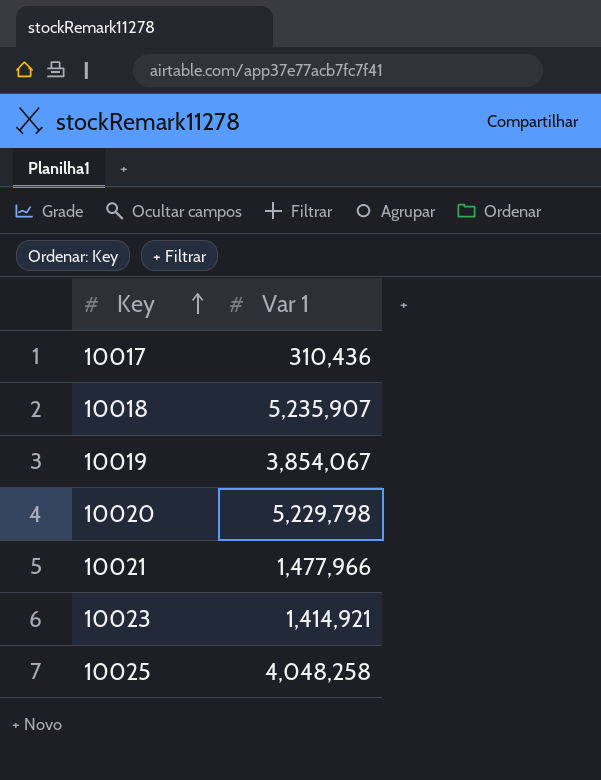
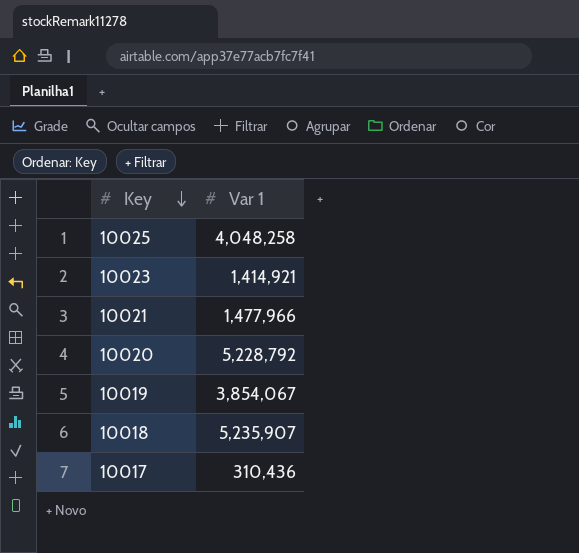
row order: Key ascending -> Key descending
10020 | Var 1: 5,229,798 -> 5,228,792

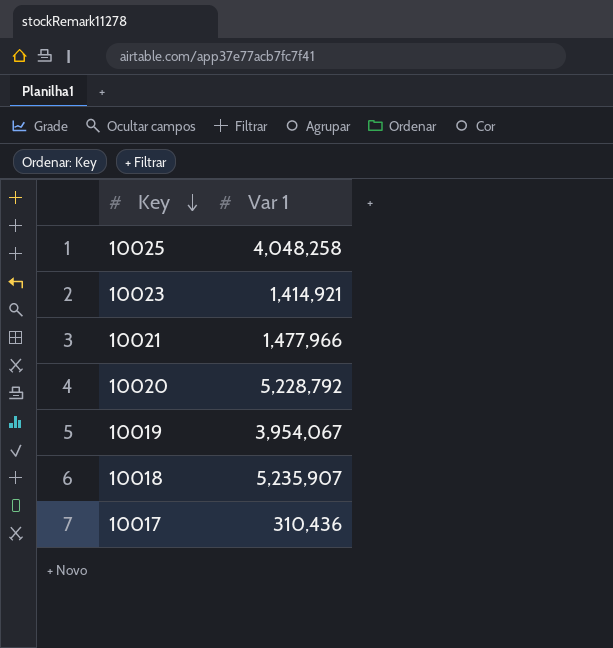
10019 | Var 1: 3,854,067 -> 3,954,067

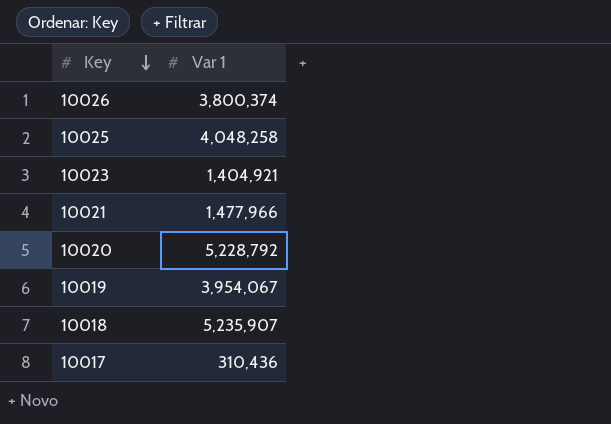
row 10026: none -> 3,800,374
10023 | Var 1: 1,414,921 -> 1,404,921

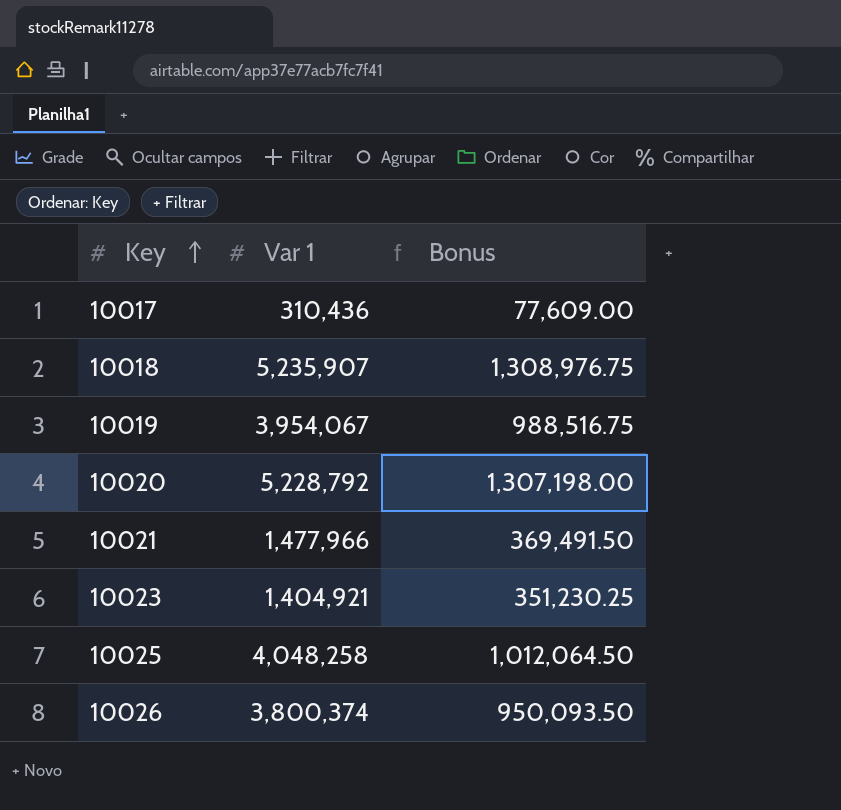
row order: Key descending -> Key ascending
column Bonus | formula: none -> [Var 1] * 0.25

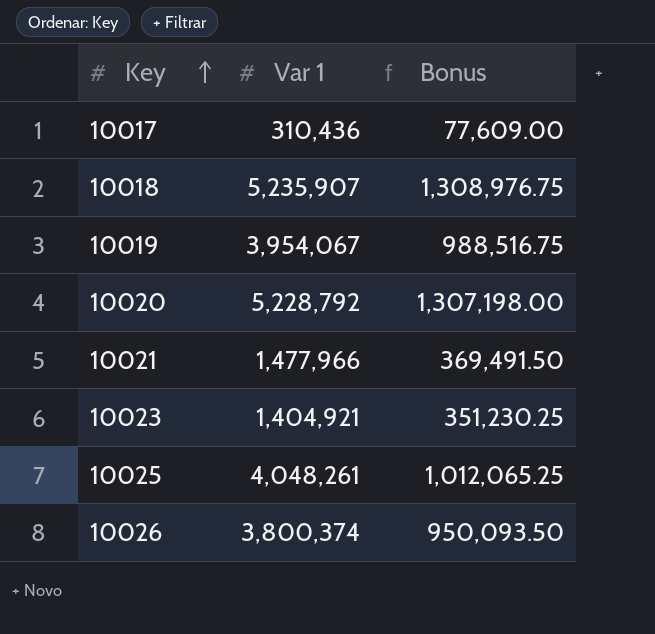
10025 | Var 1: 4,048,258 -> 4,048,261
10025 | Bonus: 1,012,064.50 -> 1,012,065.25

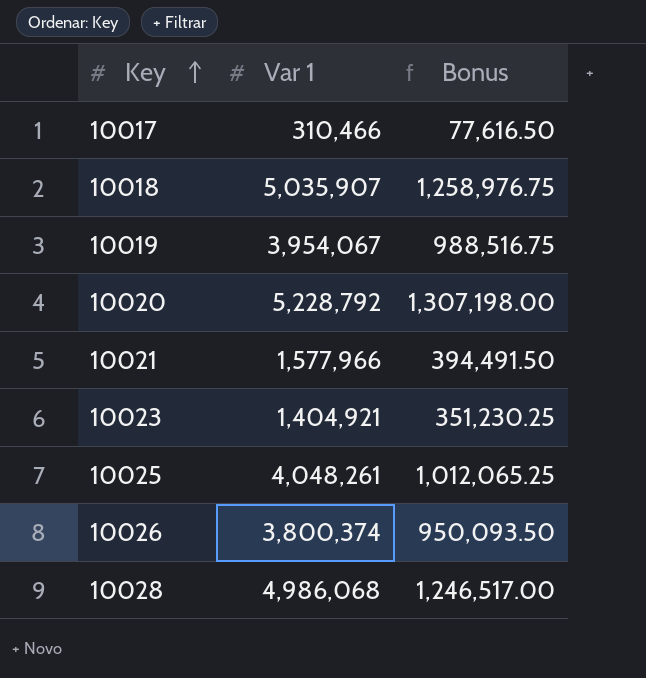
10017 | Var 1: 310,436 -> 310,466
10017 | Bonus: 77,609.00 -> 77,616.50
10018 | Var 1: 5,235,907 -> 5,035,907
10018 | Bonus: 1,308,976.75 -> 1,258,976.75
10021 | Var 1: 1,477,966 -> 1,577,966
10021 | Bonus: 369,491.50 -> 394,491.50
row 10028: none -> 4,986,068 | 1,246,517.00

